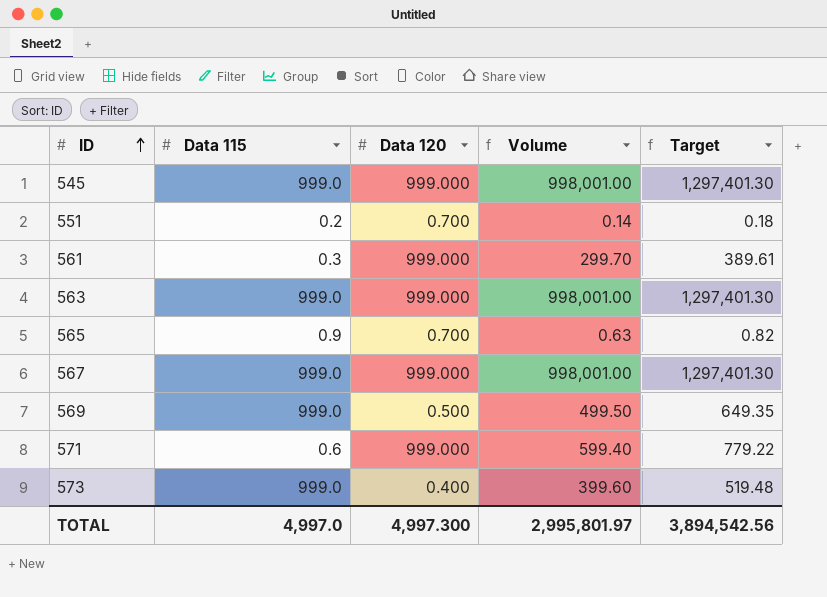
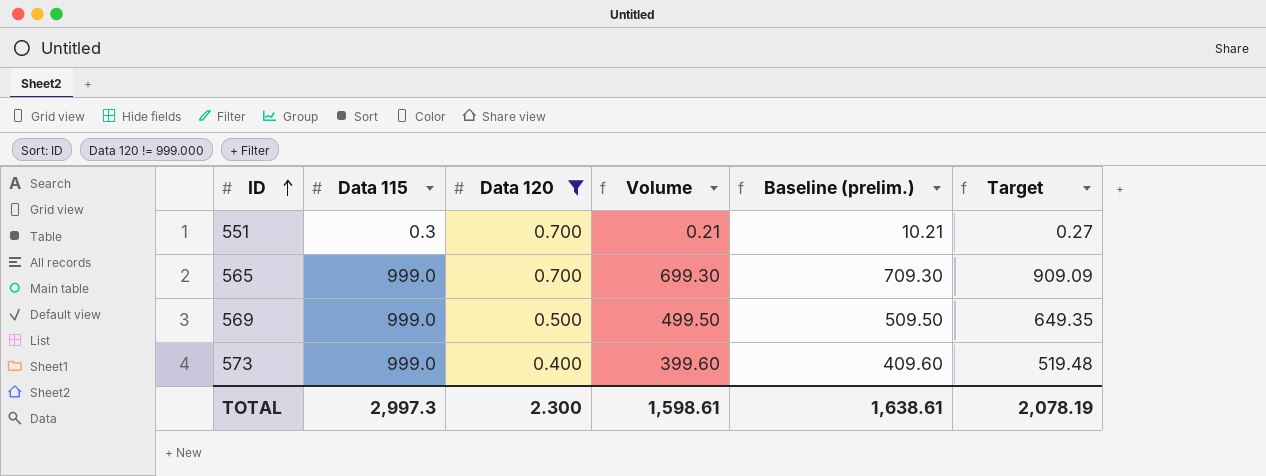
filter: none -> Data 120 != 999.000
column Baseline (prelim.) | formula: none -> [Volume] + 10
551 | Data 115: 0.2 -> 0.3
551 | Volume: 0.14 -> 0.21
551 | Target: 0.18 -> 0.27
565 | Data 115: 0.9 -> 999.0
565 | Volume: 0.63 -> 699.30
565 | Target: 0.82 -> 909.09
TOTAL | Data 115: 4,997.0 -> 2,997.3
TOTAL | Data 120: 4,997.300 -> 2.300
TOTAL | Volume: 2,995,801.97 -> 1,598.61
TOTAL | Target: 3,894,542.56 -> 2,078.19

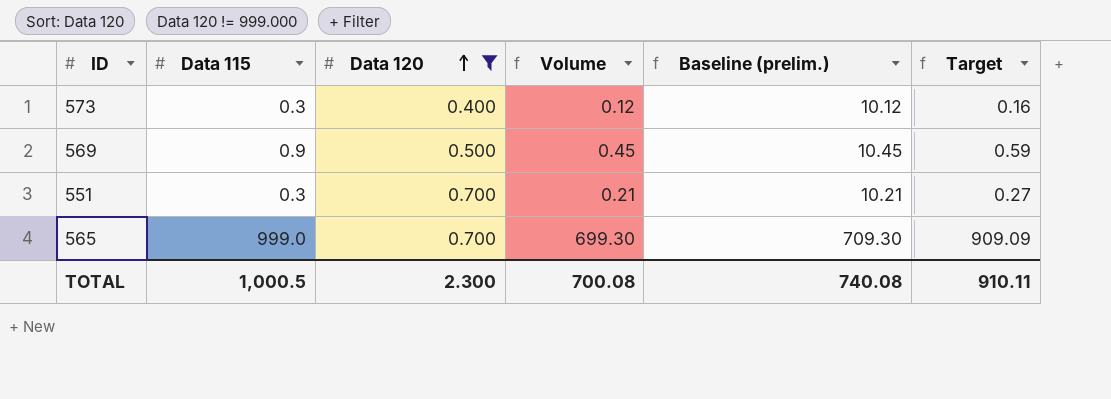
row order: ID ascending -> Data 120 ascending
573 | Data 115: 999.0 -> 0.3
573 | Volume: 399.60 -> 0.12
573 | Baseline (prelim.): 409.60 -> 10.12
573 | Target: 519.48 -> 0.16
569 | Data 115: 999.0 -> 0.9
569 | Volume: 499.50 -> 0.45
569 | Baseline (prelim.): 509.50 -> 10.45
569 | Target: 649.35 -> 0.59
TOTAL | Data 115: 2,997.3 -> 1,000.5
TOTAL | Volume: 1,598.61 -> 700.08
TOTAL | Baseline (prelim.): 1,638.61 -> 740.08
TOTAL | Target: 2,078.19 -> 910.11

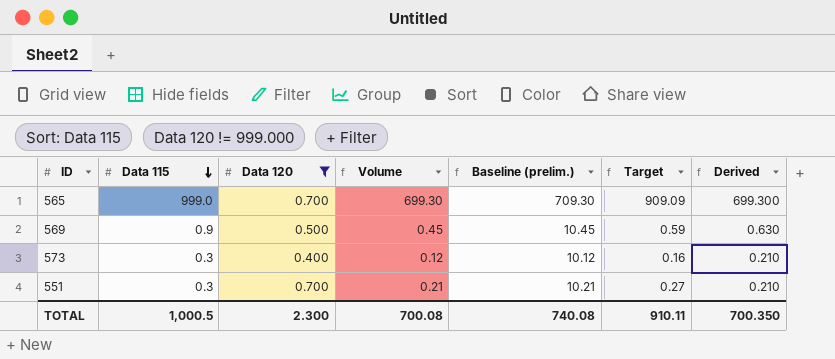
row order: Data 120 ascending -> Data 115 descending
column Derived | formula: none -> [Data 115] * 0.7

